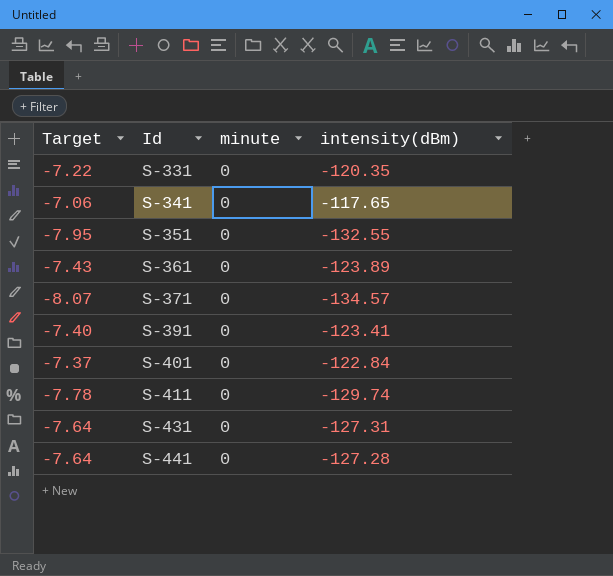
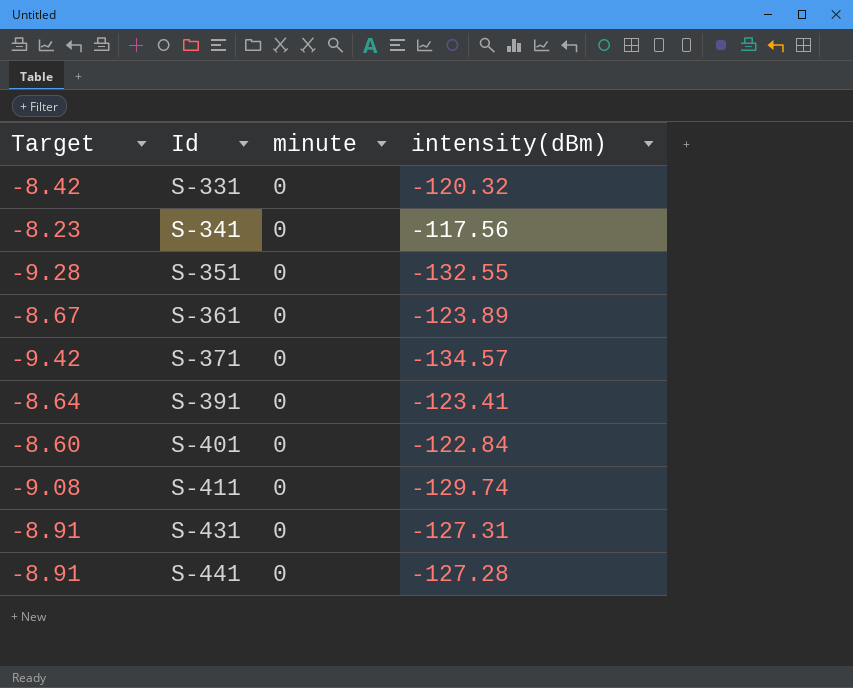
column Target | formula: [intensity(dBm)] * 0.06 -> [intensity(dBm)] * 0.07
S-331 | intensity(dBm): -120.35 -> -120.32
S-341 | intensity(dBm): -117.65 -> -117.56

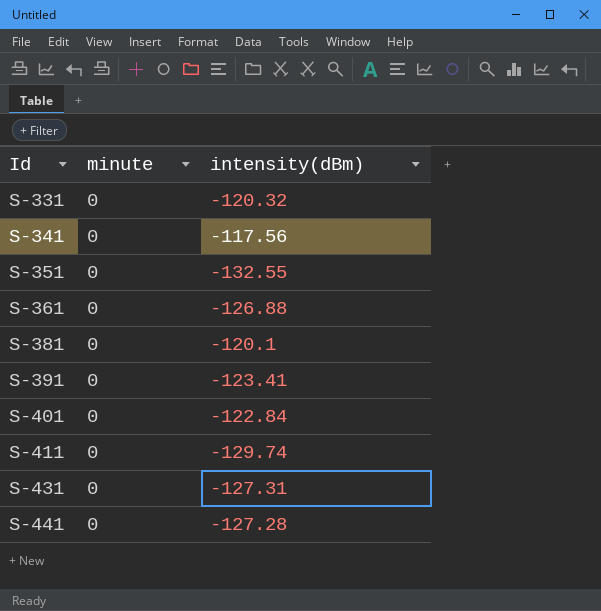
column Target | formula: [intensity(dBm)] * 0.07 -> none
row S-371: -9.42 | 0 | -134.57 -> none
S-361 | intensity(dBm): -123.89 -> -126.88
row S-381: none -> 0 | -120.1

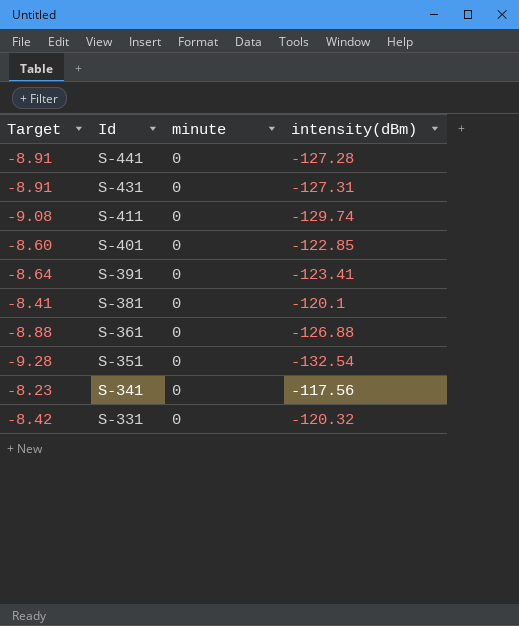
row order: Id ascending -> Id descending
column Target | formula: none -> [intensity(dBm)] * 0.07
S-401 | intensity(dBm): -122.84 -> -122.85
S-351 | intensity(dBm): -132.55 -> -132.54

